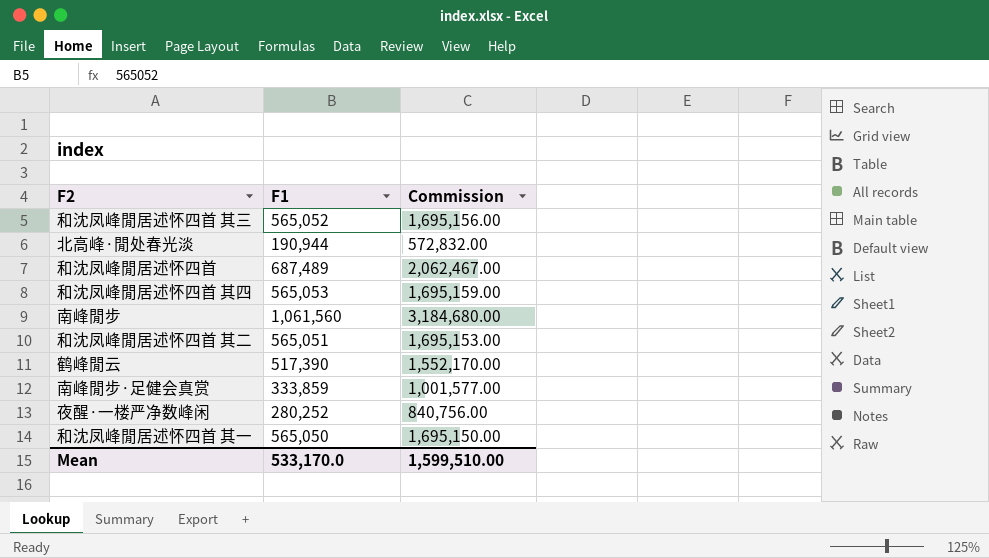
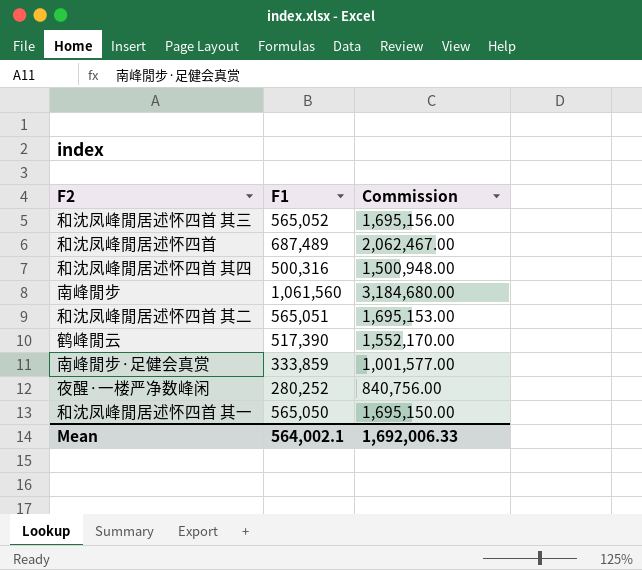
row 北高峰·閒处春光淡: 190,944 | 572,832.00 -> none
和沈凤峰閒居述怀四首 其四 | F1: 565,053 -> 500,316
和沈凤峰閒居述怀四首 其四 | Commission: 1,695,159.00 -> 1,500,948.00
Mean | F1: 533,170.0 -> 564,002.1
Mean | Commission: 1,599,510.00 -> 1,692,006.33

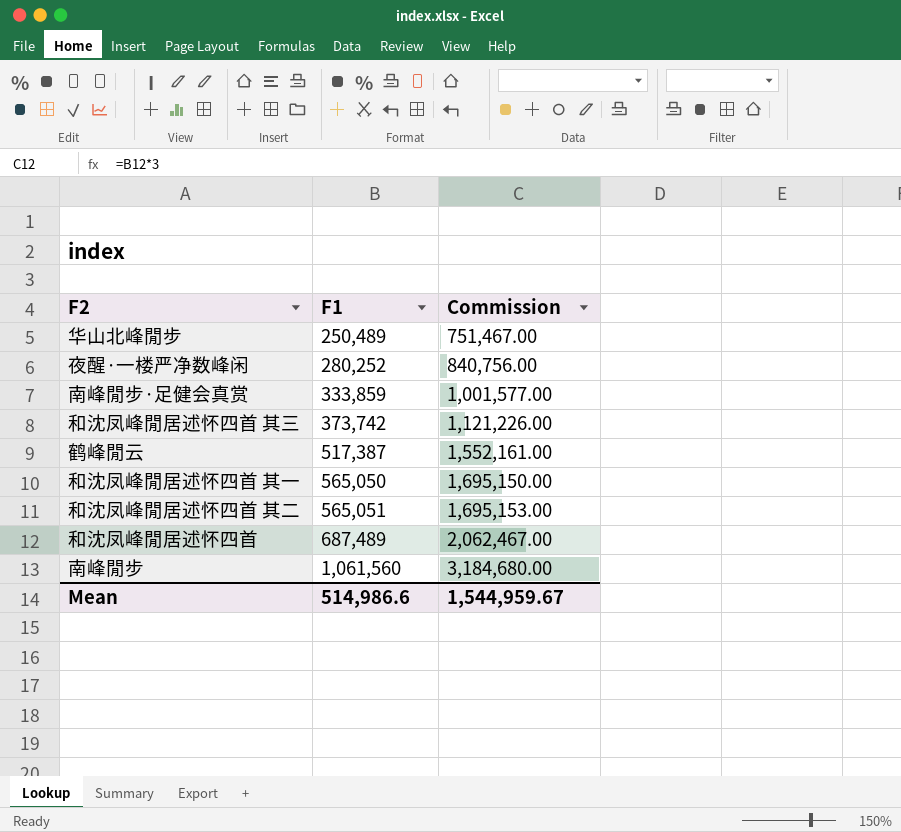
row order: none -> F1 ascending
row 和沈凤峰閒居述怀四首 其四: 500,316 | 1,500,948.00 -> none
row 华山北峰閒步: none -> 250,489 | 751,467.00
和沈凤峰閒居述怀四首 其三 | F1: 565,052 -> 373,742
和沈凤峰閒居述怀四首 其三 | Commission: 1,695,156.00 -> 1,121,226.00
鹤峰閒云 | F1: 517,390 -> 517,387
鹤峰閒云 | Commission: 1,552,170.00 -> 1,552,161.00
Mean | F1: 564,002.1 -> 514,986.6
Mean | Commission: 1,692,006.33 -> 1,544,959.67

